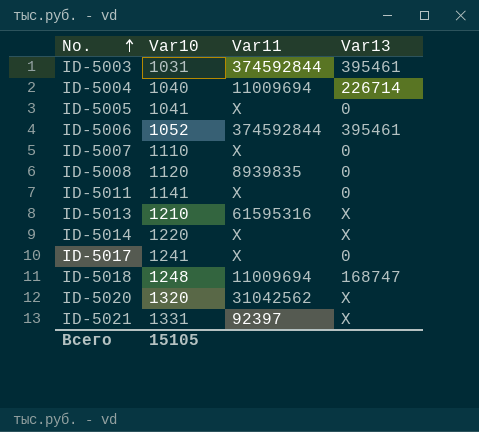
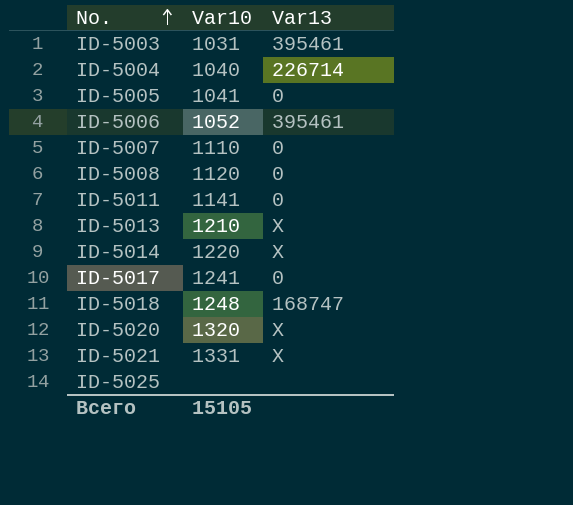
column Var11 | position: 3 -> none
row ID-5025: none -> none | none

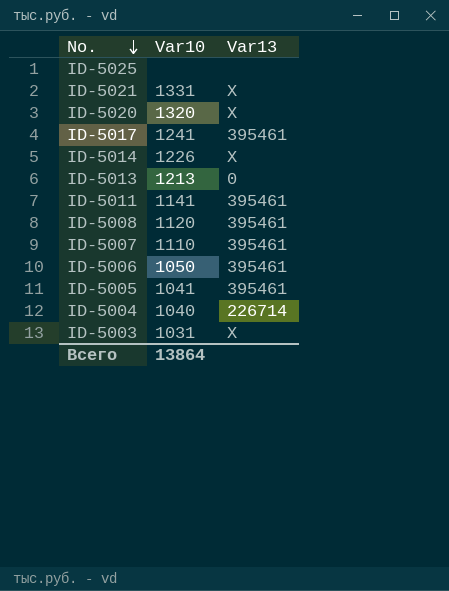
row order: No. ascending -> No. descending
row ID-5018: 1248 | 168747 -> none
ID-5017 | Var13: 0 -> 395461
ID-5014 | Var10: 1220 -> 1226
ID-5013 | Var10: 1210 -> 1213
ID-5013 | Var13: Х -> 0
ID-5011 | Var13: 0 -> 395461
ID-5008 | Var13: 0 -> 395461
ID-5007 | Var13: 0 -> 395461
ID-5006 | Var10: 1052 -> 1050
ID-5005 | Var13: 0 -> 395461
ID-5003 | Var13: 395461 -> Х
Всего | Var10: 15105 -> 13864

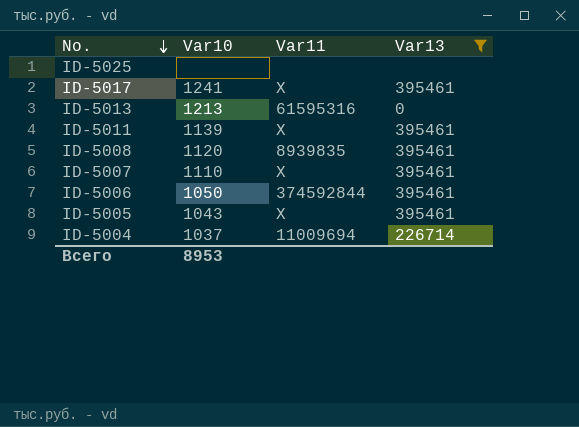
filter: none -> Var13 != Х
column Var11 | position: none -> 3
ID-5011 | Var10: 1141 -> 1139
ID-5005 | Var10: 1041 -> 1043
ID-5004 | Var10: 1040 -> 1037
Всего | Var10: 13864 -> 8953

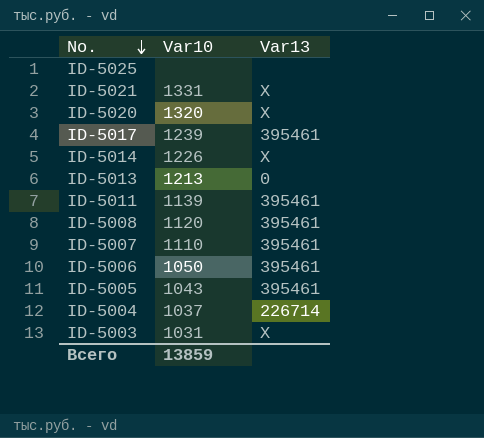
filter: Var13 != Х -> none
column Var11 | position: 3 -> none
ID-5017 | Var10: 1241 -> 1239
Всего | Var10: 8953 -> 13859

